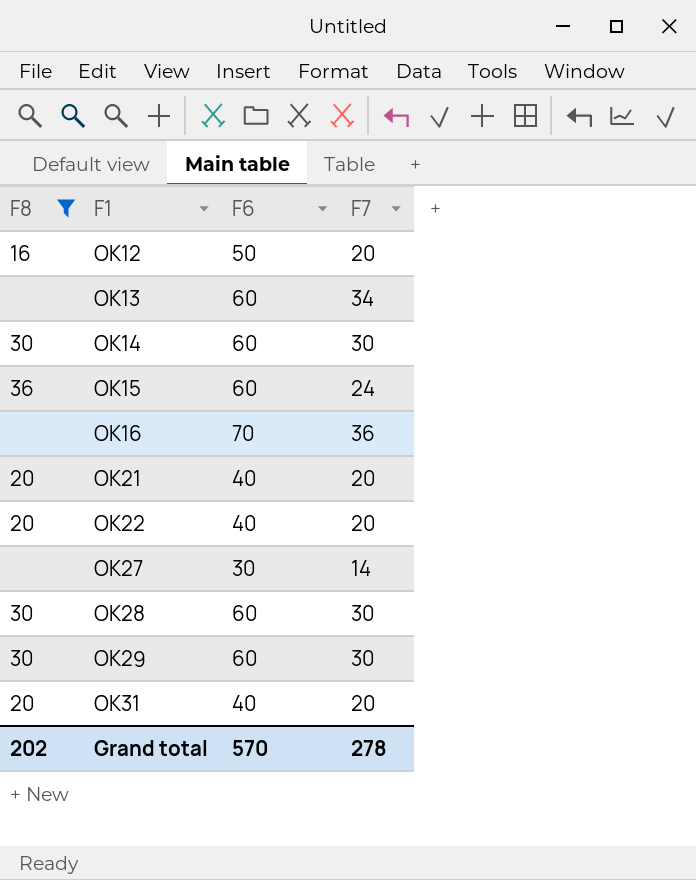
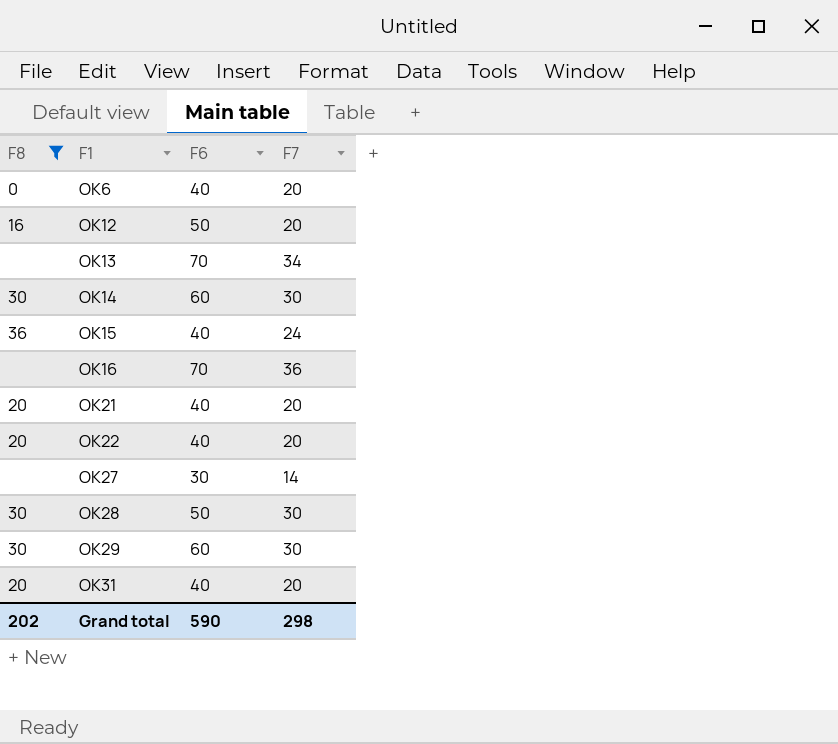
row ОК6: none -> 0 | 40 | 20
ОК13 | F6: 60 -> 70
ОК15 | F6: 60 -> 40
ОК28 | F6: 60 -> 50
Grand total | F6: 570 -> 590
Grand total | F7: 278 -> 298

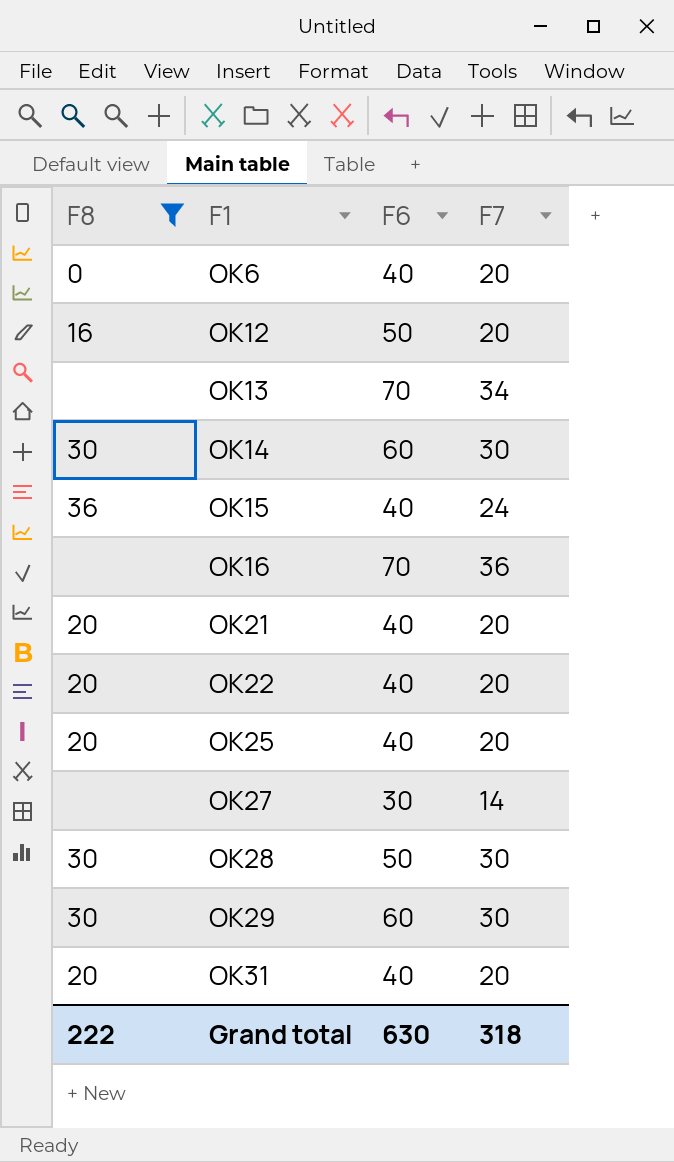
row ОК25: none -> 20 | 40 | 20
Grand total | F8: 202 -> 222
Grand total | F6: 590 -> 630
Grand total | F7: 298 -> 318

